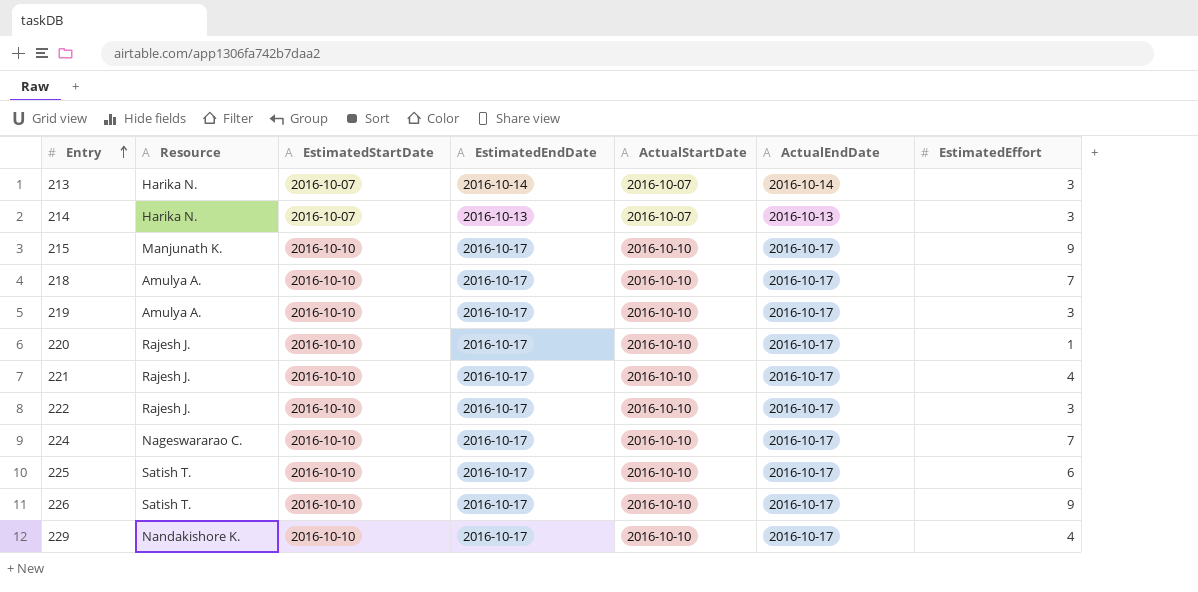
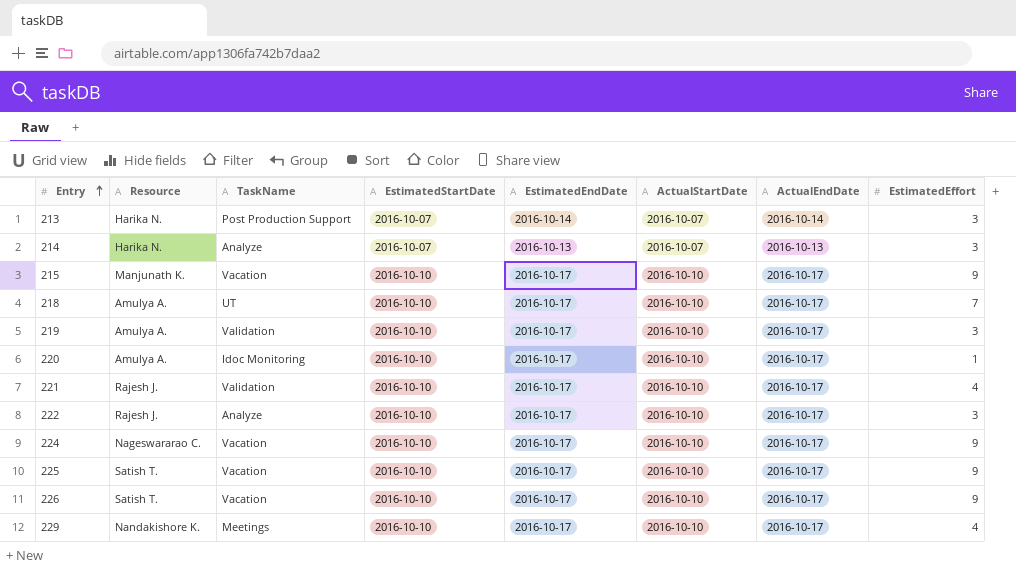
column TaskName | position: none -> 3
220 | Resource: Rajesh J. -> Amulya A.
224 | EstimatedEffort: 7 -> 9
225 | EstimatedEffort: 6 -> 9

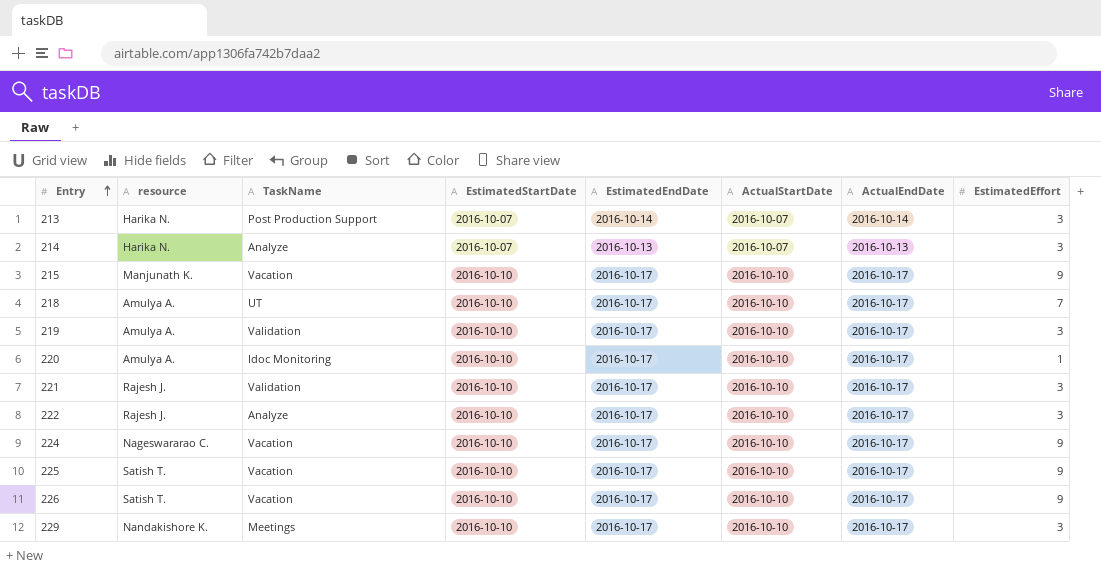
column name: Resource -> resource
221 | EstimatedEffort: 4 -> 3
229 | EstimatedEffort: 4 -> 3

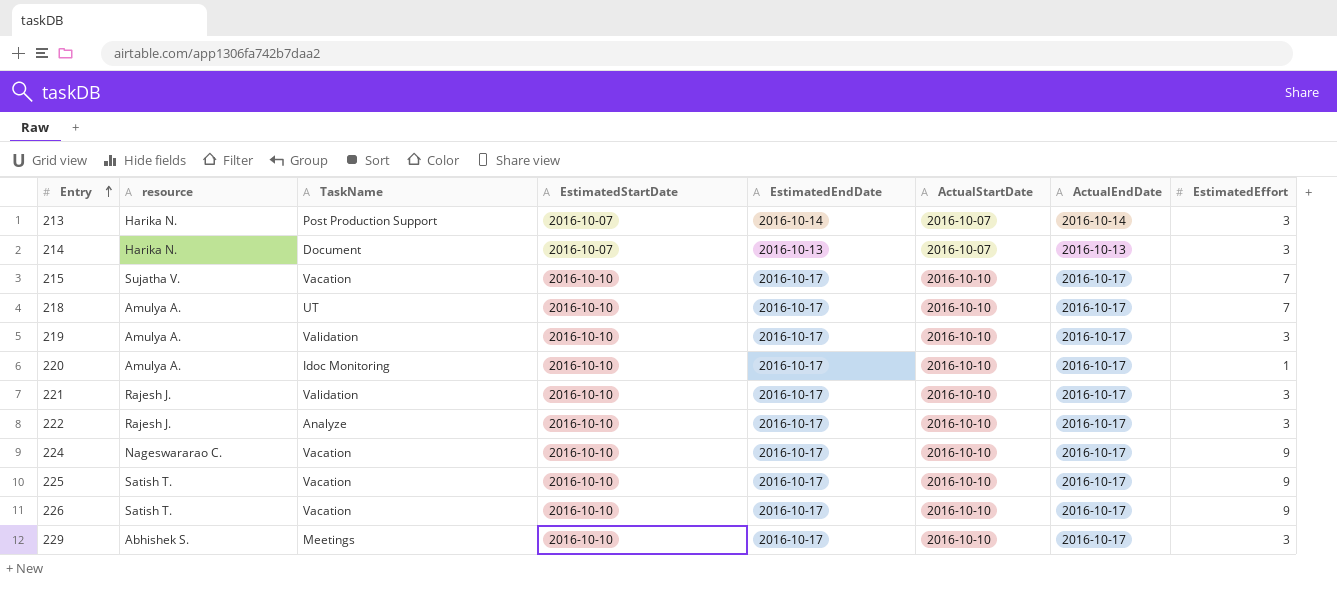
214 | TaskName: Analyze -> Document
215 | resource: Manjunath K. -> Sujatha V.
215 | EstimatedEffort: 9 -> 7
229 | resource: Nandakishore K. -> Abhishek S.

